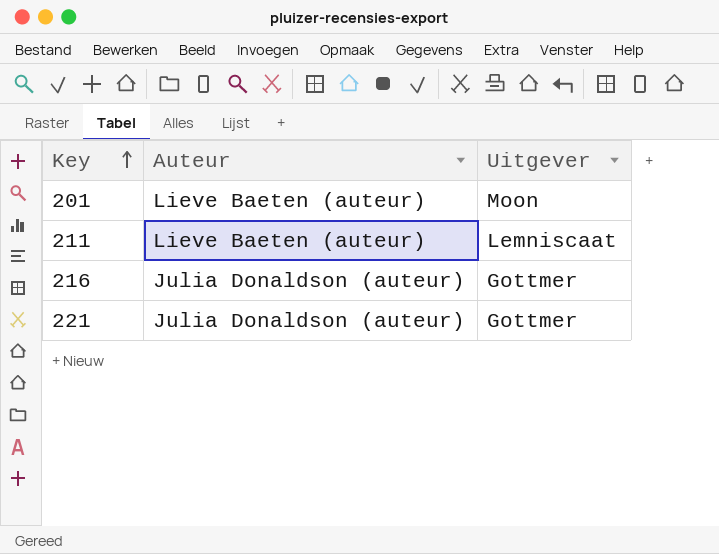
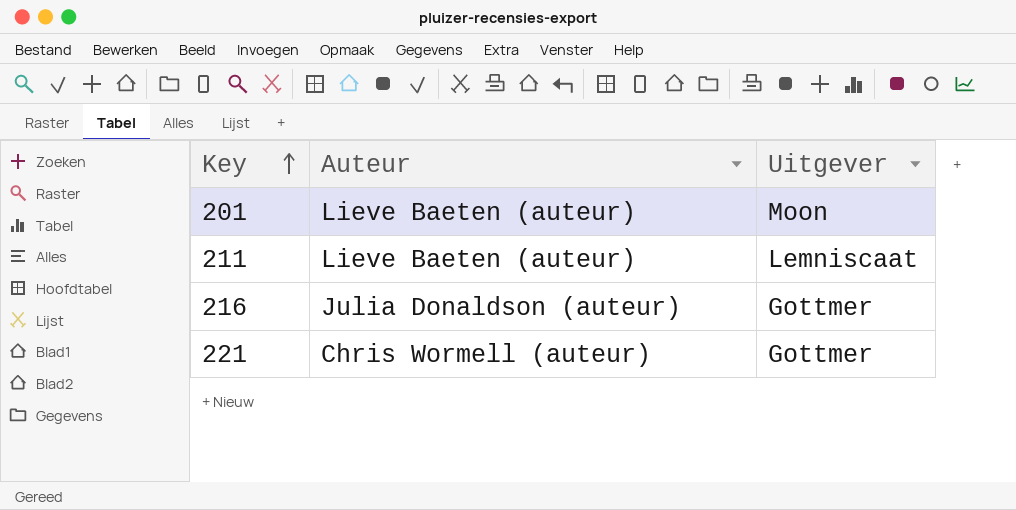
221 | Auteur: Julia Donaldson (auteur) -> Chris Wormell (auteur)

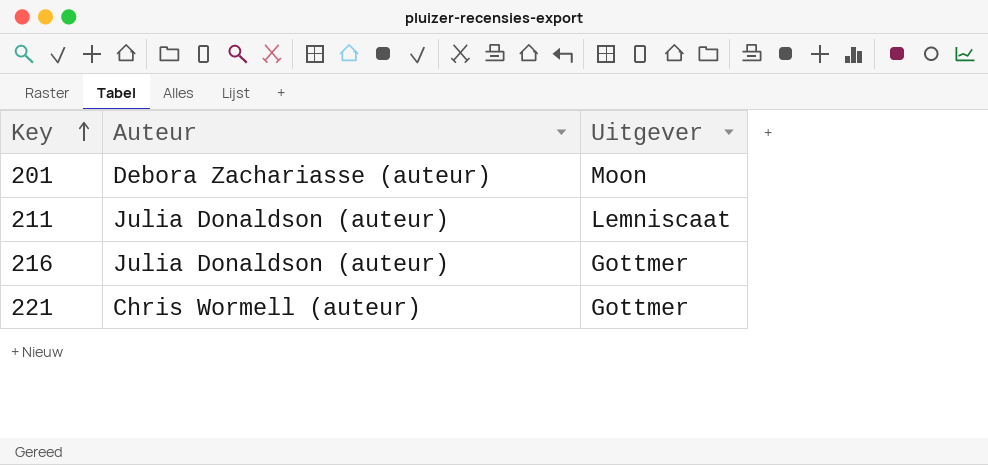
201 | Auteur: Lieve Baeten (auteur) -> Debora Zachariasse (auteur)
211 | Auteur: Lieve Baeten (auteur) -> Julia Donaldson (auteur)

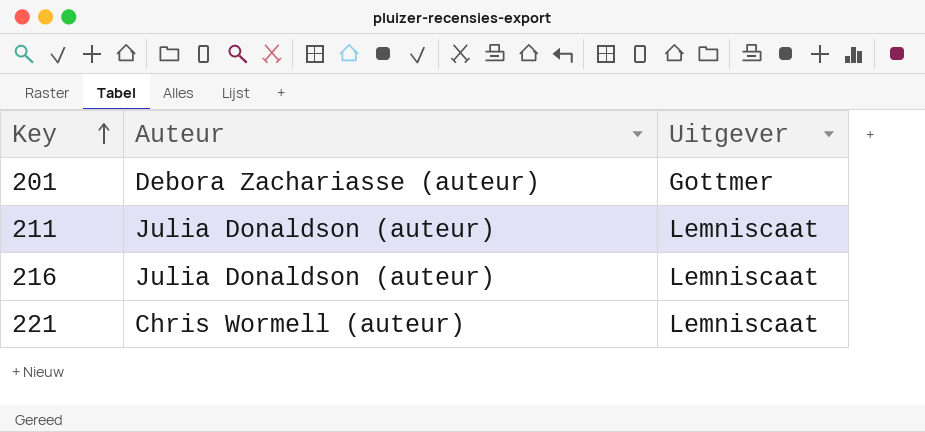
201 | Uitgever: Moon -> Gottmer
216 | Uitgever: Gottmer -> Lemniscaat
221 | Uitgever: Gottmer -> Lemniscaat

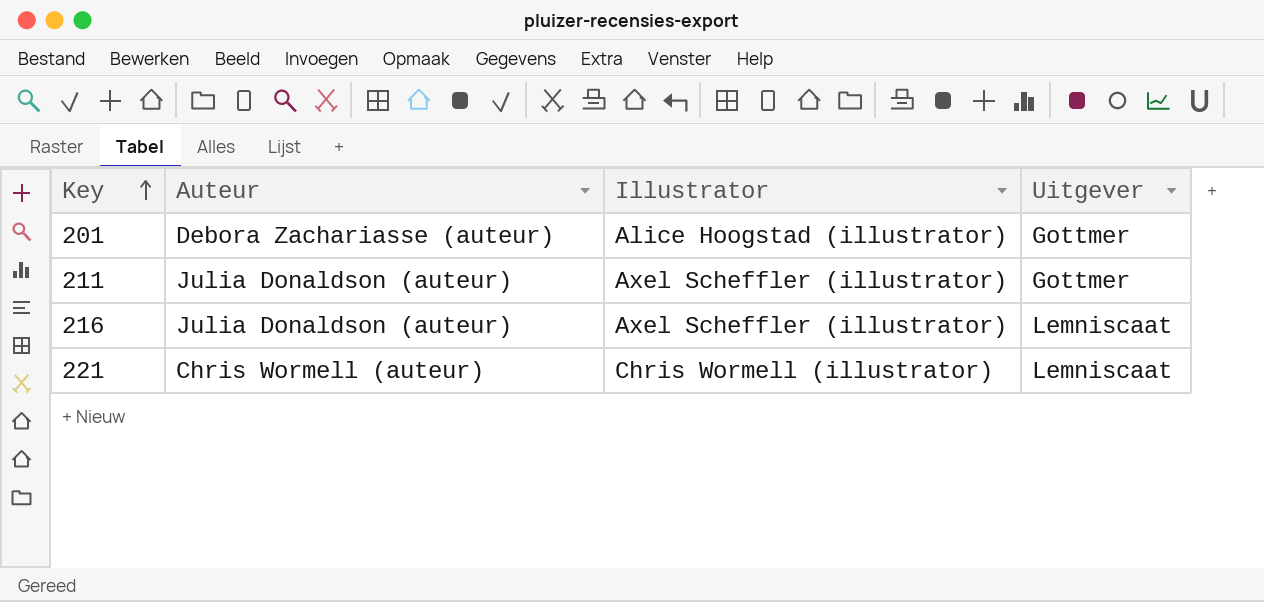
column Illustrator | position: none -> 3
211 | Uitgever: Lemniscaat -> Gottmer

